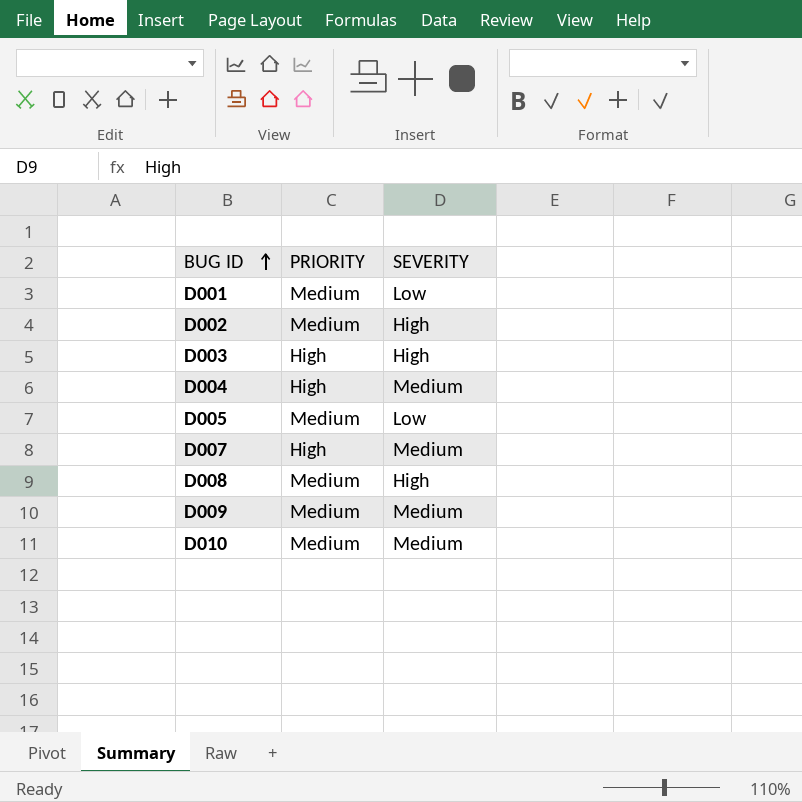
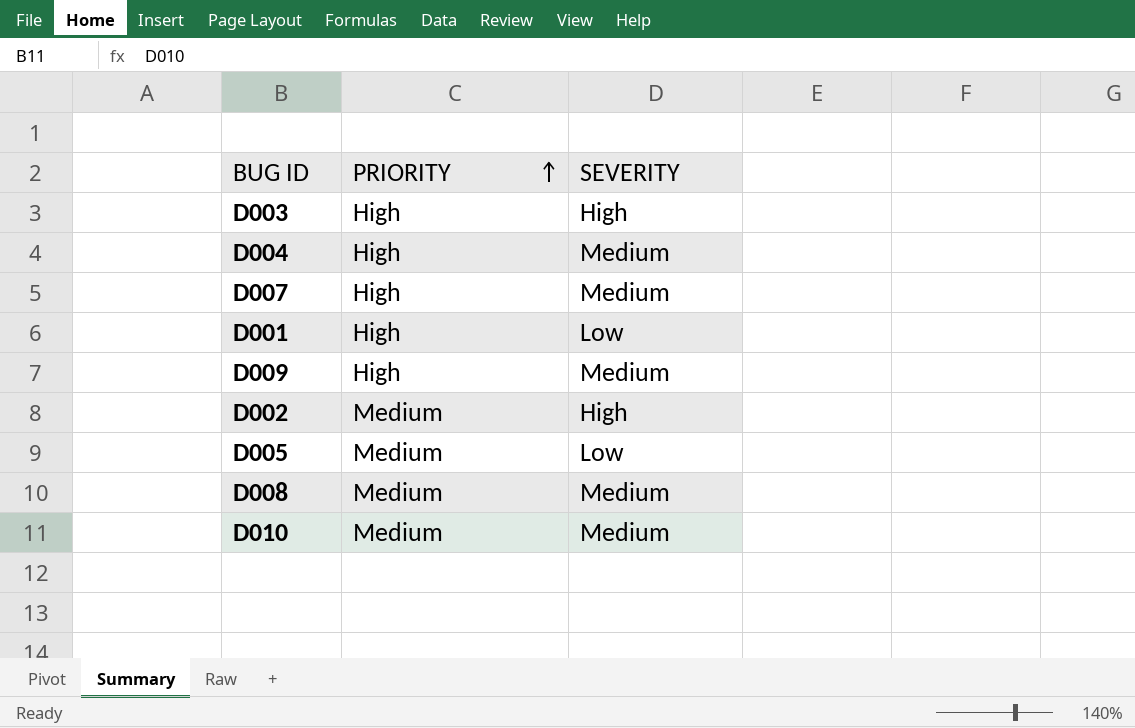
row order: BUG ID ascending -> PRIORITY ascending
D001 | PRIORITY: Medium -> High
D009 | PRIORITY: Medium -> High
D008 | SEVERITY: High -> Medium

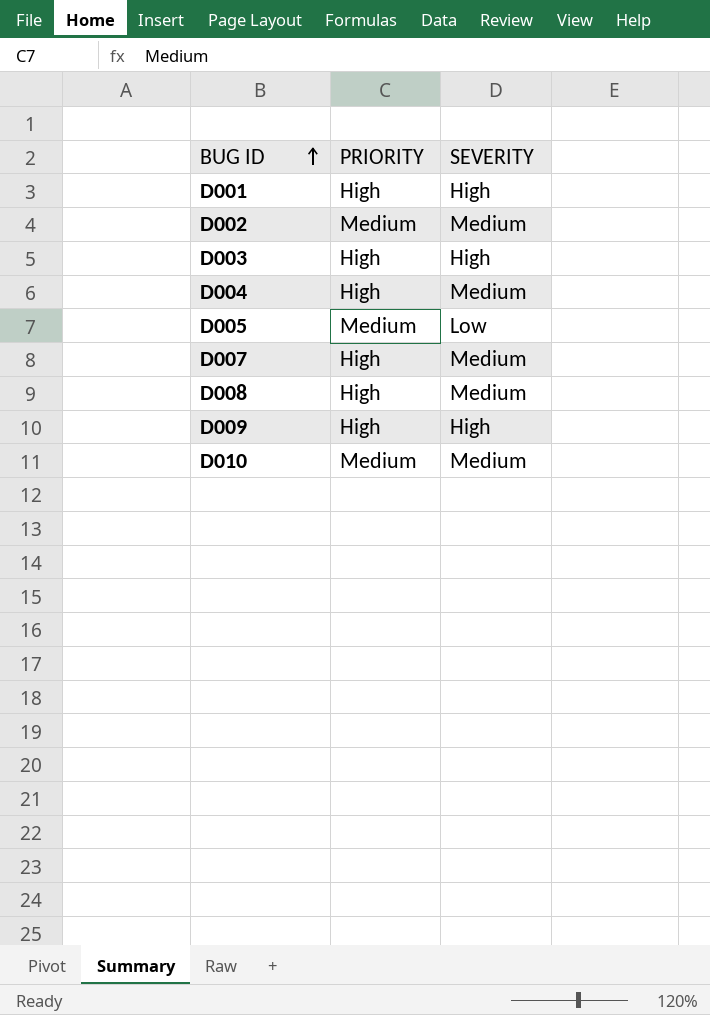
row order: PRIORITY ascending -> BUG ID ascending
D001 | SEVERITY: Low -> High
D002 | SEVERITY: High -> Medium
D008 | PRIORITY: Medium -> High
D009 | SEVERITY: Medium -> High

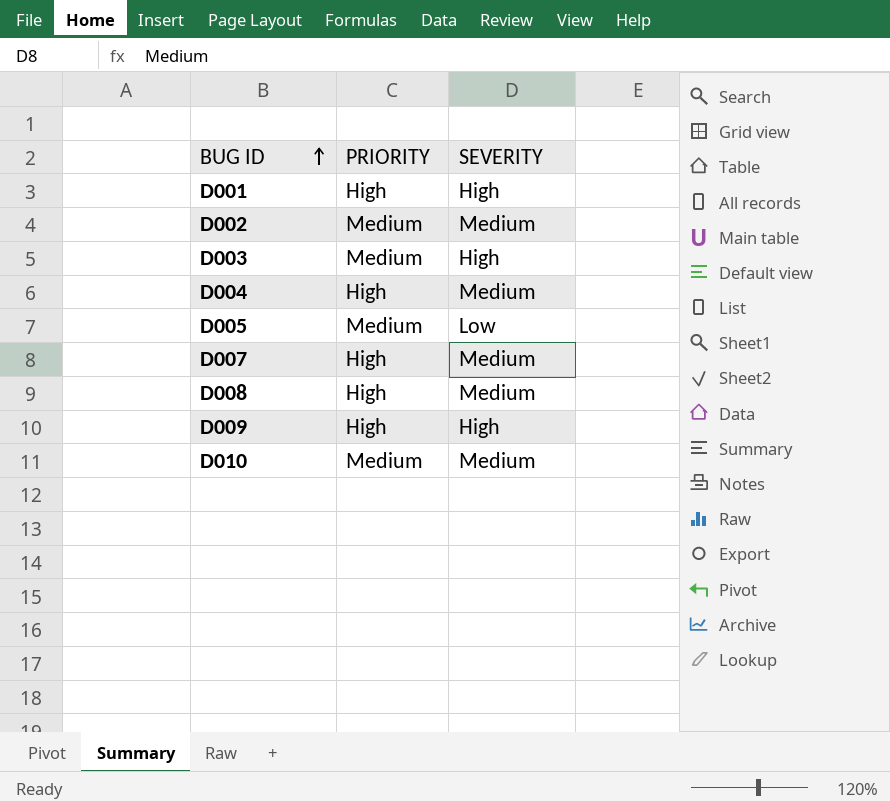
D003 | PRIORITY: High -> Medium

